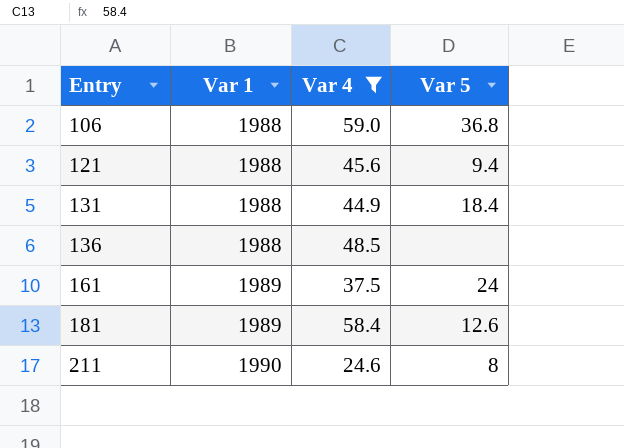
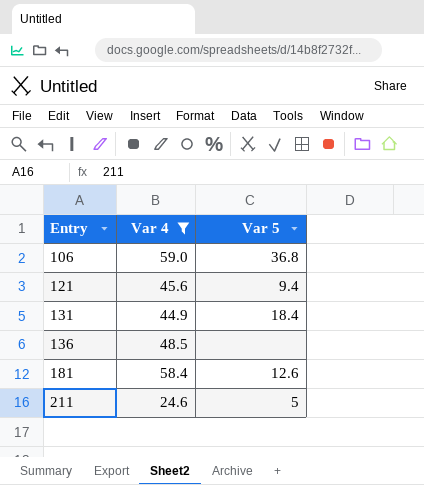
column Var 1 | position: 2 -> none
row 161: 1989 | 37.5 | 24 -> none
211 | Var 5: 8 -> 5

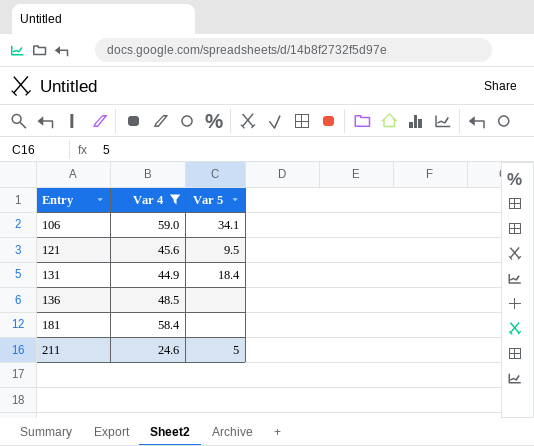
106 | Var 5: 36.8 -> 34.1
121 | Var 5: 9.4 -> 9.5
181 | Var 5: 12.6 -> none

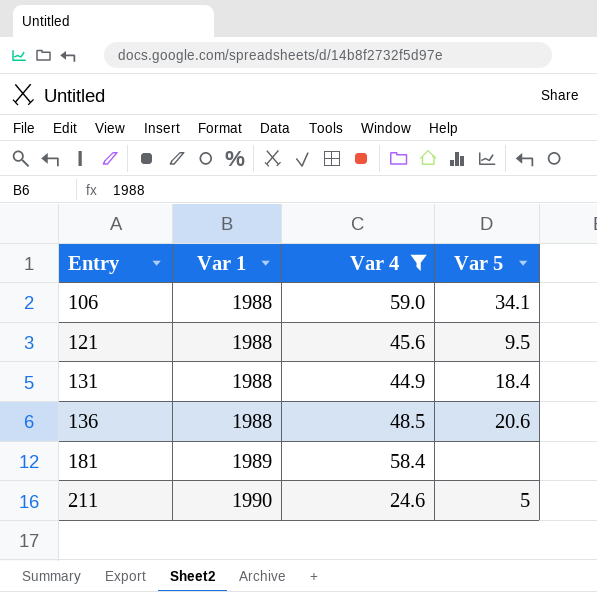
column Var 1 | position: none -> 2
136 | Var 5: none -> 20.6

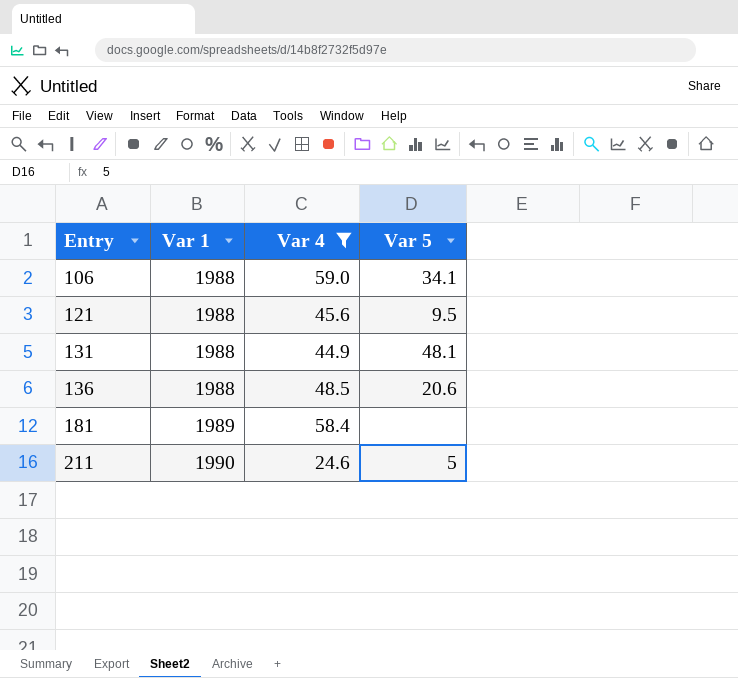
131 | Var 5: 18.4 -> 48.1

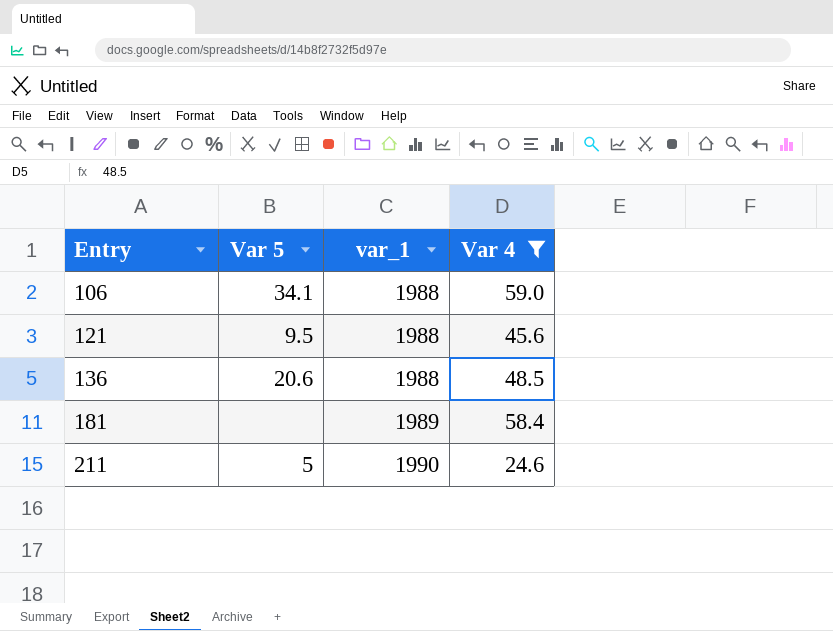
column Var 5 | position: 4 -> 2
column name: Var 1 -> var_1
row 131: 1988 | 44.9 | 48.1 -> none

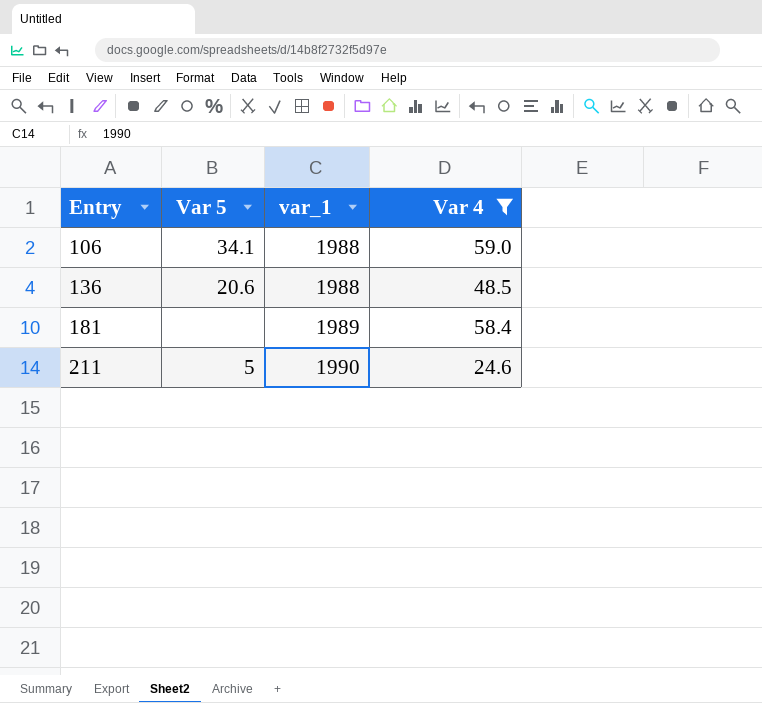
row 121: 9.5 | 1988 | 45.6 -> none

